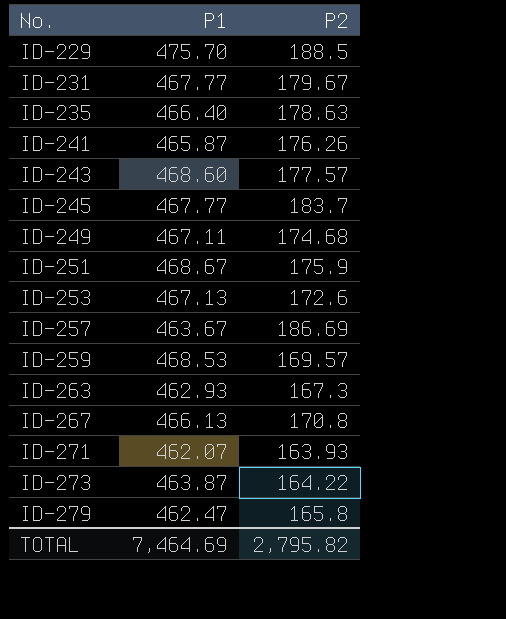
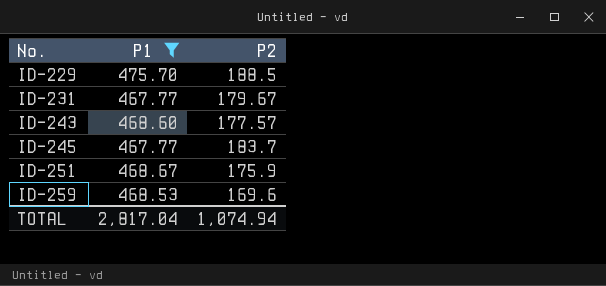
filter: none -> P1 >= 467.77
ID-259 | P2: 169.57 -> 169.6
TOTAL | P1: 7,464.69 -> 2,817.04
TOTAL | P2: 2,795.82 -> 1,074.94

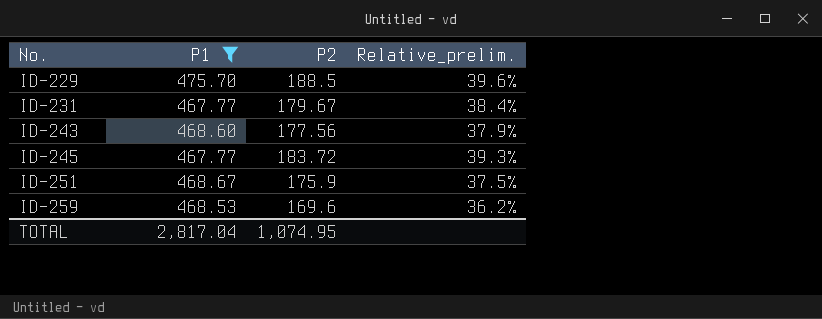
column Relative_prelim. | formula: none -> [P2] / [P1]
ID-243 | P2: 177.57 -> 177.56
ID-245 | P2: 183.7 -> 183.72
TOTAL | P2: 1,074.94 -> 1,074.95

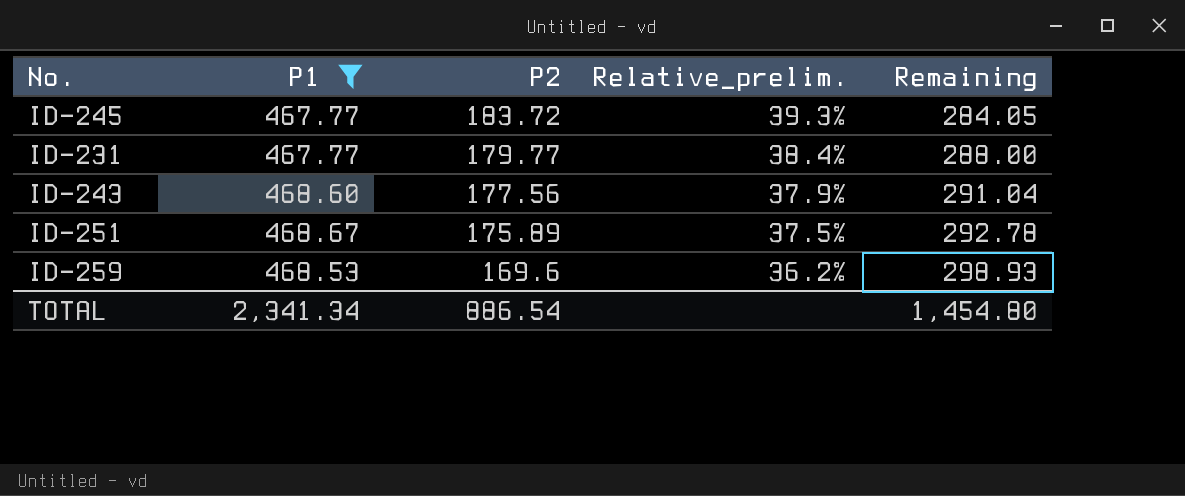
row order: No. ascending -> P2 descending
column Remaining | formula: none -> [P1] - [P2]
row ID-229: 475.70 | 188.5 | 39.6% -> none
ID-231 | P2: 179.67 -> 179.77
ID-251 | P2: 175.9 -> 175.89
TOTAL | P1: 2,817.04 -> 2,341.34
TOTAL | P2: 1,074.95 -> 886.54

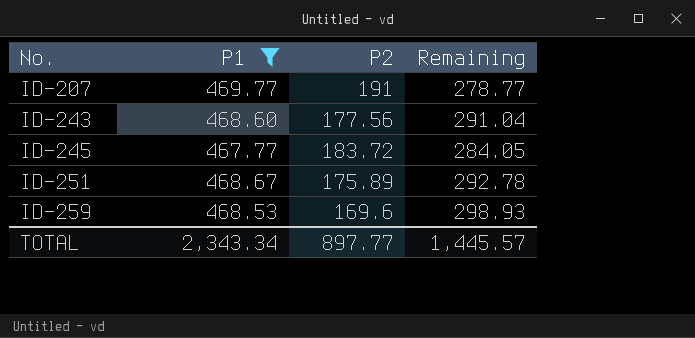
row order: P2 descending -> No. ascending
column Relative_prelim. | formula: [P2] / [P1] -> none
row ID-231: 467.77 | 179.77 | 38.4% | 288.00 -> none
row ID-207: none -> 469.77 | 191 | 278.77
TOTAL | P1: 2,341.34 -> 2,343.34
TOTAL | P2: 886.54 -> 897.77
TOTAL | Remaining: 1,454.80 -> 1,445.57

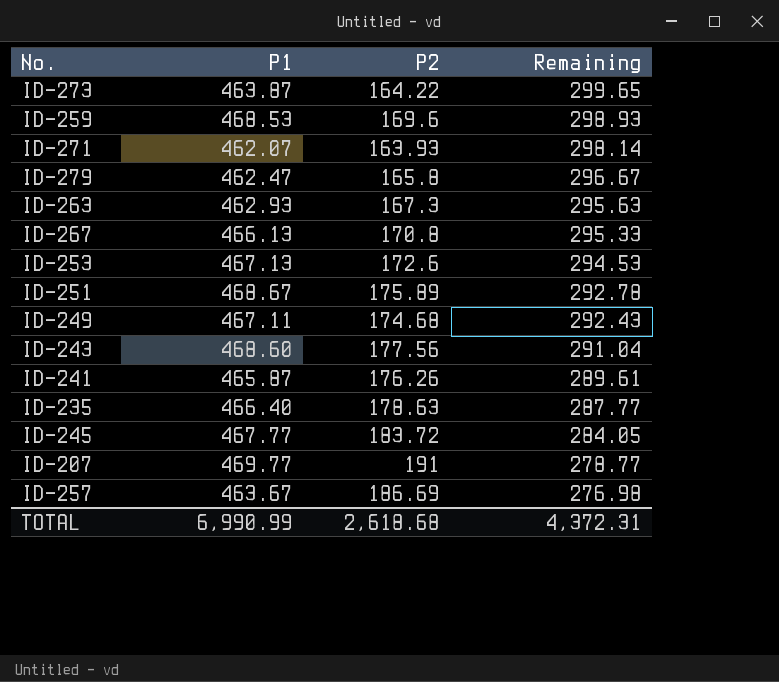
filter: P1 >= 467.77 -> none
row order: No. ascending -> Remaining descending
TOTAL | P1: 2,343.34 -> 6,990.99
TOTAL | P2: 897.77 -> 2,618.68
TOTAL | Remaining: 1,445.57 -> 4,372.31

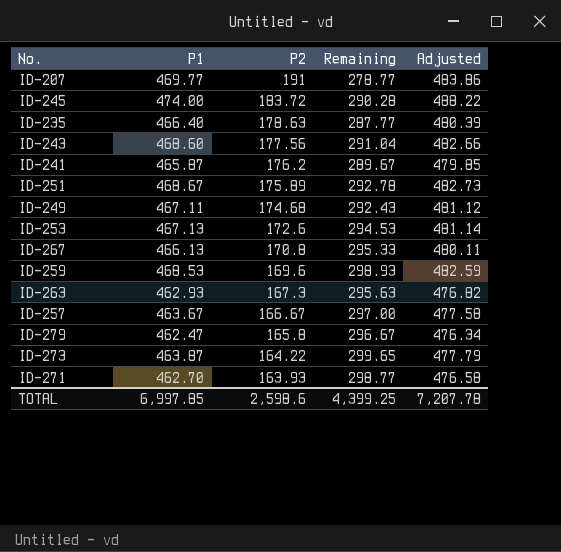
row order: Remaining descending -> P2 descending
column Adjusted | formula: none -> [P1] * 1.03
ID-245 | P1: 467.77 -> 474.00
ID-245 | Remaining: 284.05 -> 290.28
ID-241 | P2: 176.26 -> 176.2
ID-241 | Remaining: 289.61 -> 289.67
ID-257 | P2: 186.69 -> 166.67
ID-257 | Remaining: 276.98 -> 297.00
ID-271 | P1: 462.07 -> 462.70
ID-271 | Remaining: 298.14 -> 298.77
TOTAL | P1: 6,990.99 -> 6,997.85
TOTAL | P2: 2,618.68 -> 2,598.6
TOTAL | Remaining: 4,372.31 -> 4,399.25

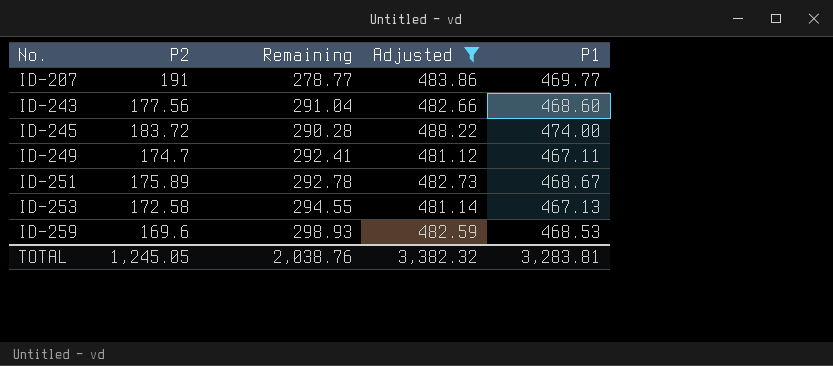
filter: none -> Adjusted >= 481.12
row order: P2 descending -> No. ascending
column P1 | position: 2 -> 5
ID-249 | P2: 174.68 -> 174.7
ID-249 | Remaining: 292.43 -> 292.41
ID-253 | P2: 172.6 -> 172.58
ID-253 | Remaining: 294.53 -> 294.55
TOTAL | P2: 2,598.6 -> 1,245.05
TOTAL | Remaining: 4,399.25 -> 2,038.76
TOTAL | Adjusted: 7,207.78 -> 3,382.32
TOTAL | P1: 6,997.85 -> 3,283.81

